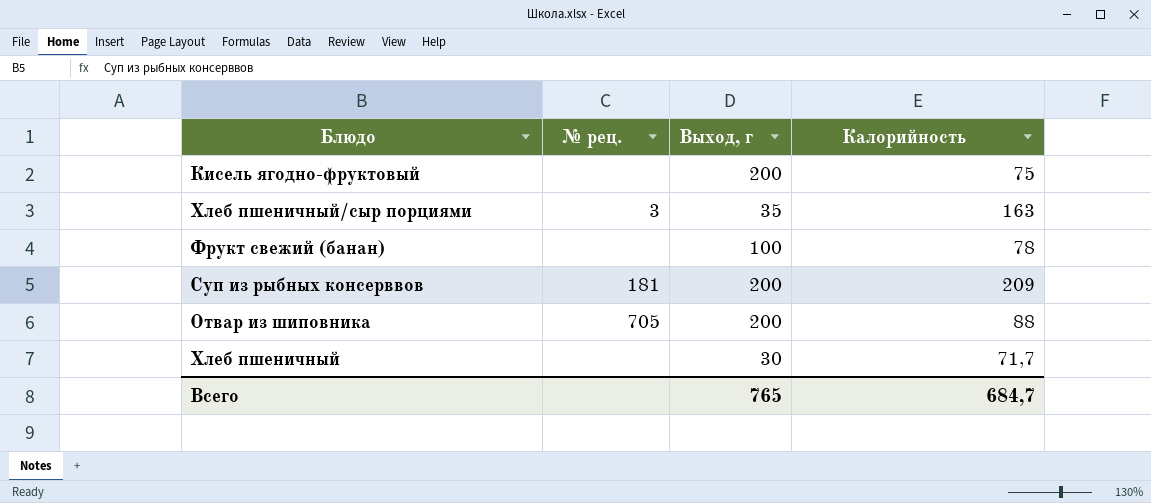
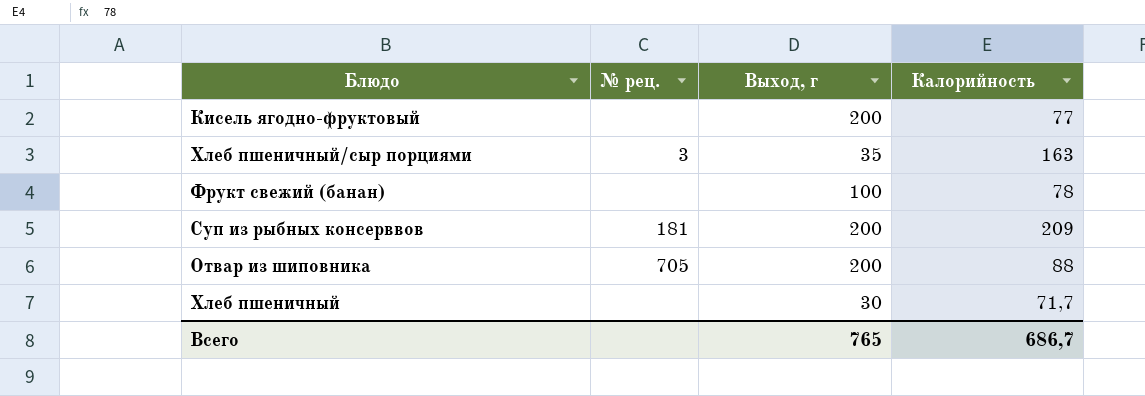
Кисель ягодно-фруктовый | Калорийность: 75 -> 77
Всего | Калорийность: 684,7 -> 686,7

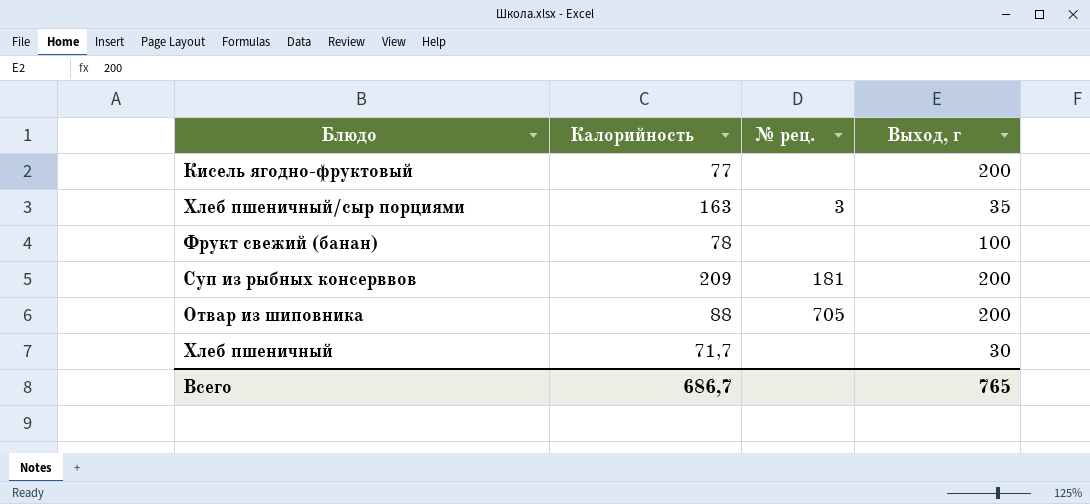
column Калорийность | position: 4 -> 2

